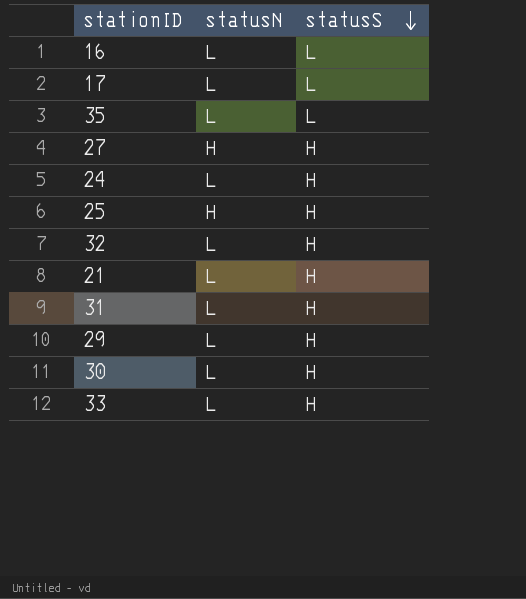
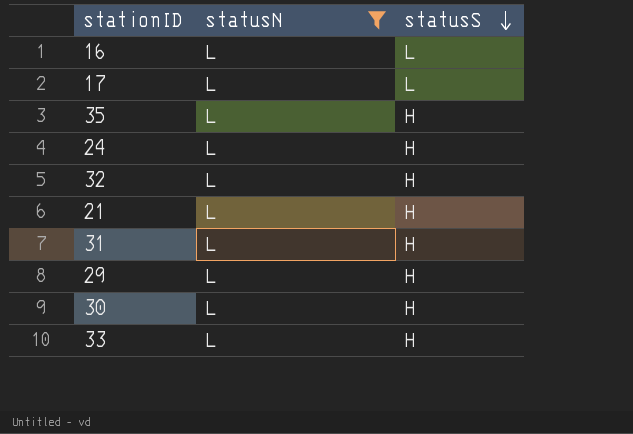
filter: none -> statusN = L
35 | statusS: L -> H

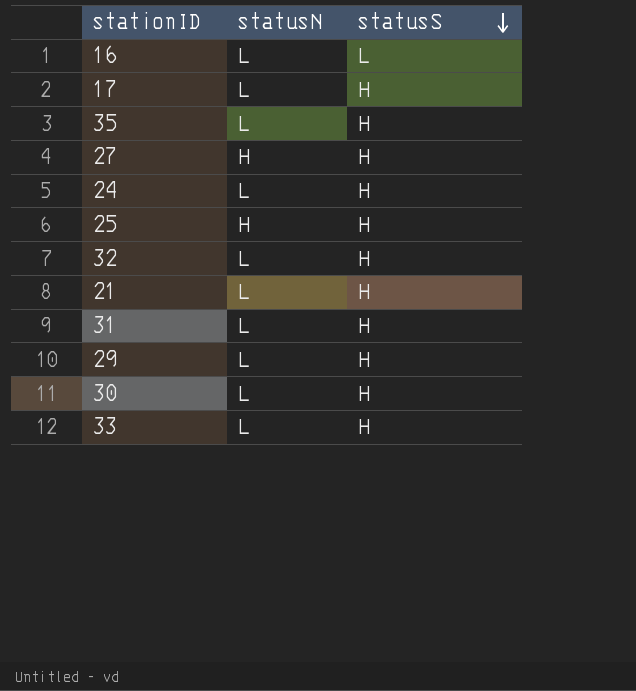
filter: statusN = L -> none
17 | statusS: L -> H

